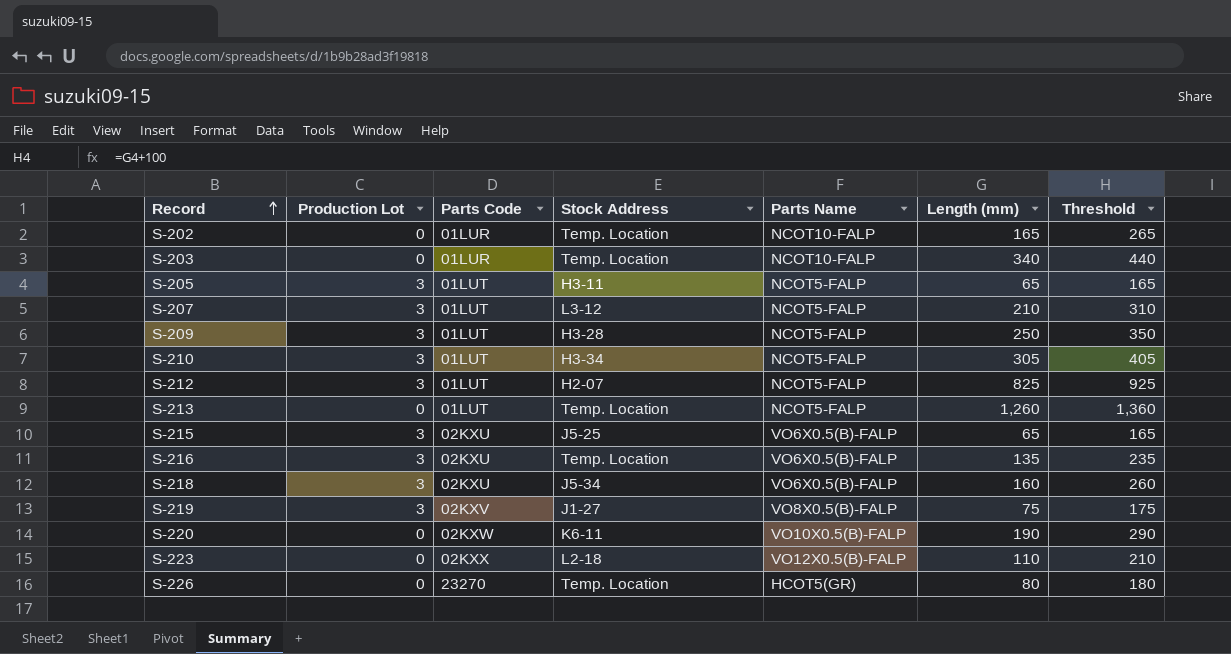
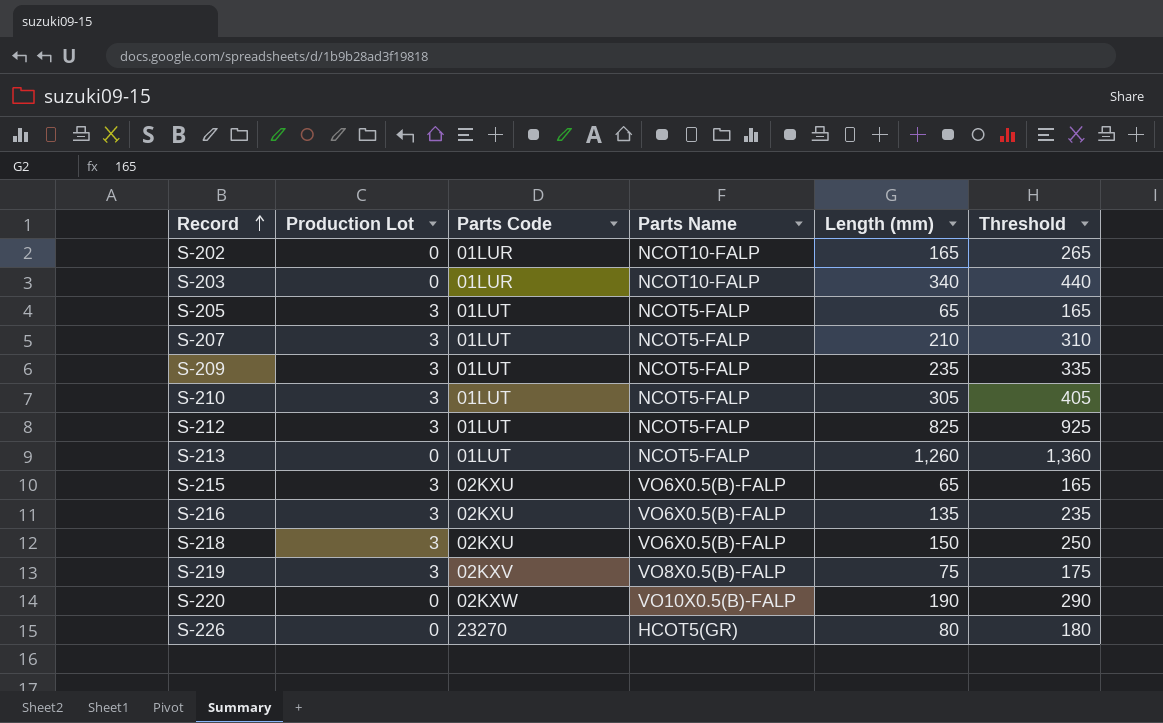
column Stock Address | position: 4 -> none
row S-223: 0 | 02KXX | L2-18 | VO12X0.5(B)-FALP | 110 | 210 -> none
S-209 | Length (mm): 250 -> 235
S-209 | Threshold: 350 -> 335
S-218 | Length (mm): 160 -> 150
S-218 | Threshold: 260 -> 250

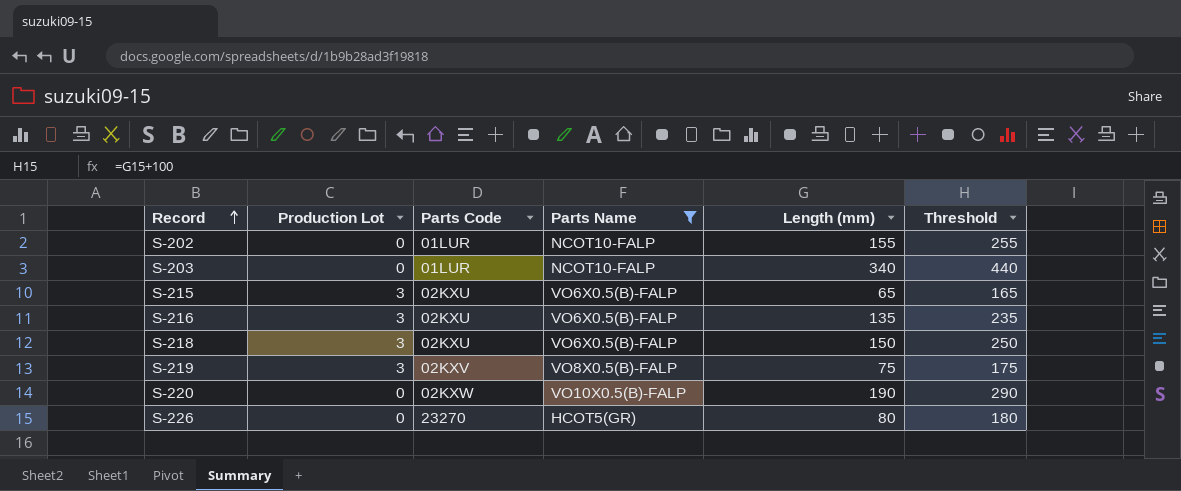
filter: none -> Parts Name != NCOT5-FALP
S-202 | Length (mm): 165 -> 155
S-202 | Threshold: 265 -> 255

